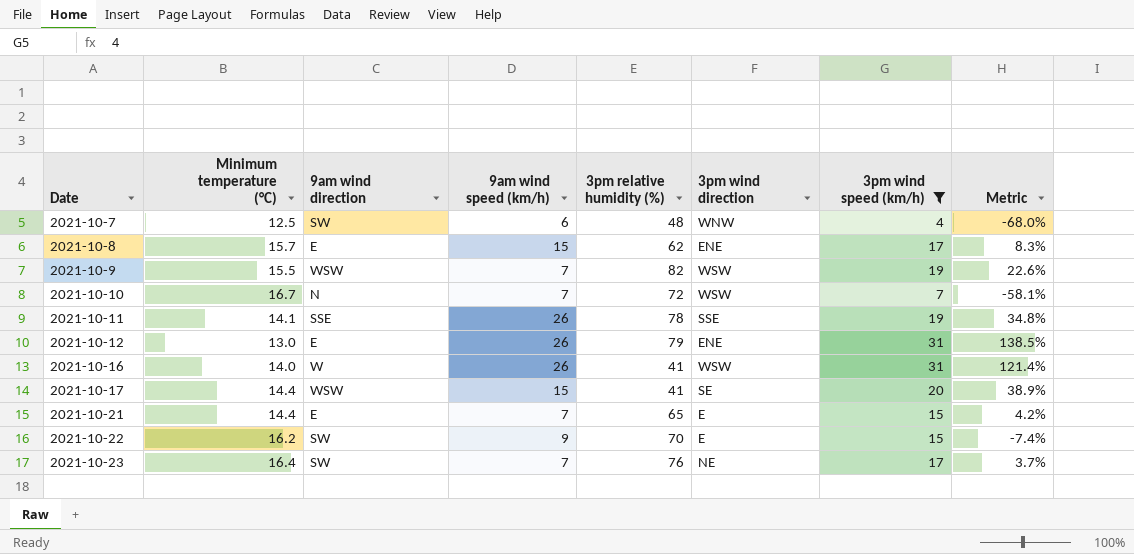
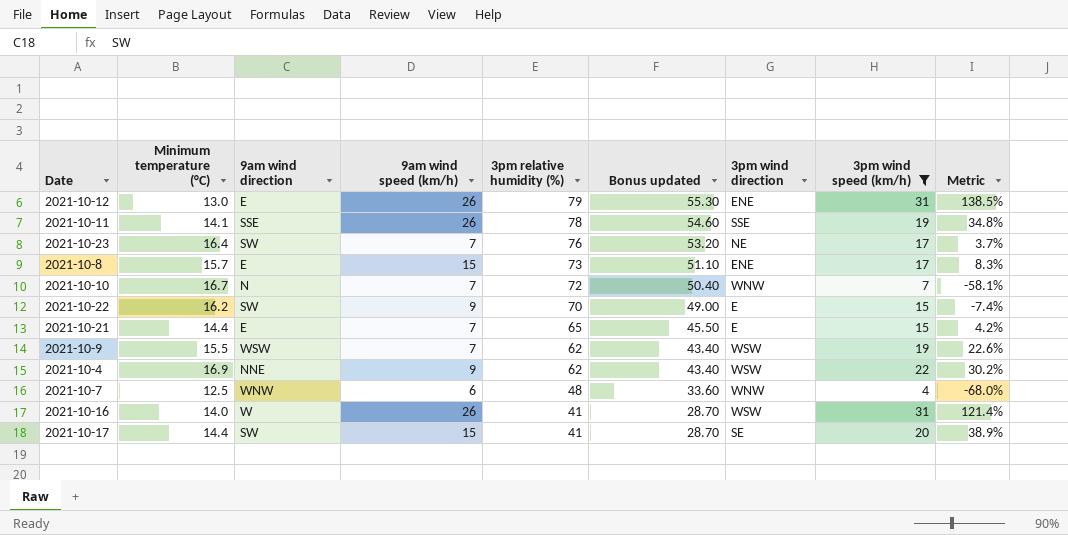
row order: Date ascending -> 3pm relative humidity (%) descending
column Bonus updated | formula: none -> [3pm relative humidity (%)] * 0.7
2021-10-8 | 3pm relative humidity (%): 62 -> 73
2021-10-10 | 3pm wind direction: WSW -> WNW
2021-10-9 | 3pm relative humidity (%): 82 -> 62
row 2021-10-4: none -> 16.9 | NNE | 9 | 62 | 43.40 | WSW | 22 | 30.2%
2021-10-7 | 9am wind direction: SW -> WNW
2021-10-17 | 9am wind direction: WSW -> SW

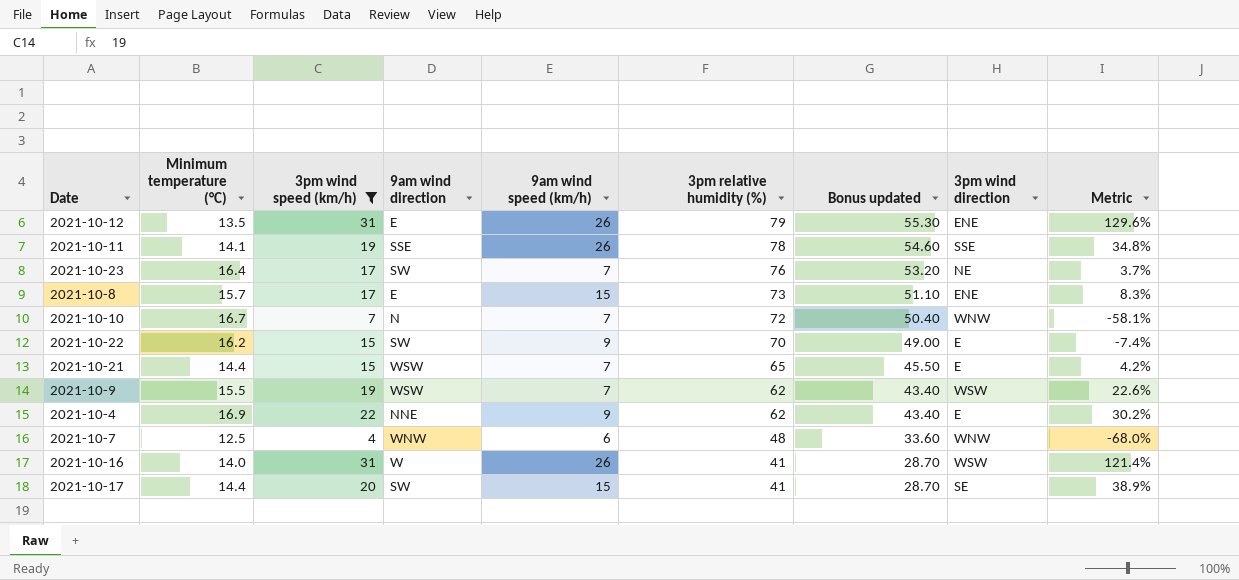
column 3pm wind speed (km/h) | position: 8 -> 3
2021-10-12 | Minimum temperature (°C): 13.0 -> 13.5
2021-10-12 | Metric: 138.5% -> 129.6%
2021-10-21 | 9am wind direction: E -> WSW
2021-10-4 | 3pm wind direction: WSW -> E

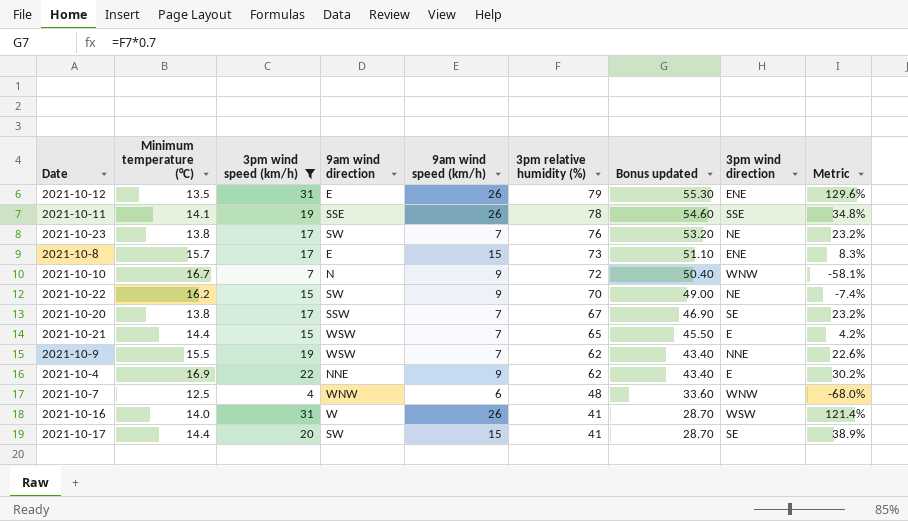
2021-10-23 | Minimum temperature (°C): 16.4 -> 13.8
2021-10-23 | Metric: 3.7% -> 23.2%
2021-10-10 | 9am wind speed (km/h): 7 -> 9
2021-10-22 | 3pm wind direction: E -> NE
row 2021-10-20: none -> 13.8 | 17 | SSW | 7 | 67 | 46.90 | SE | 23.2%
2021-10-9 | 3pm wind direction: WSW -> NNE

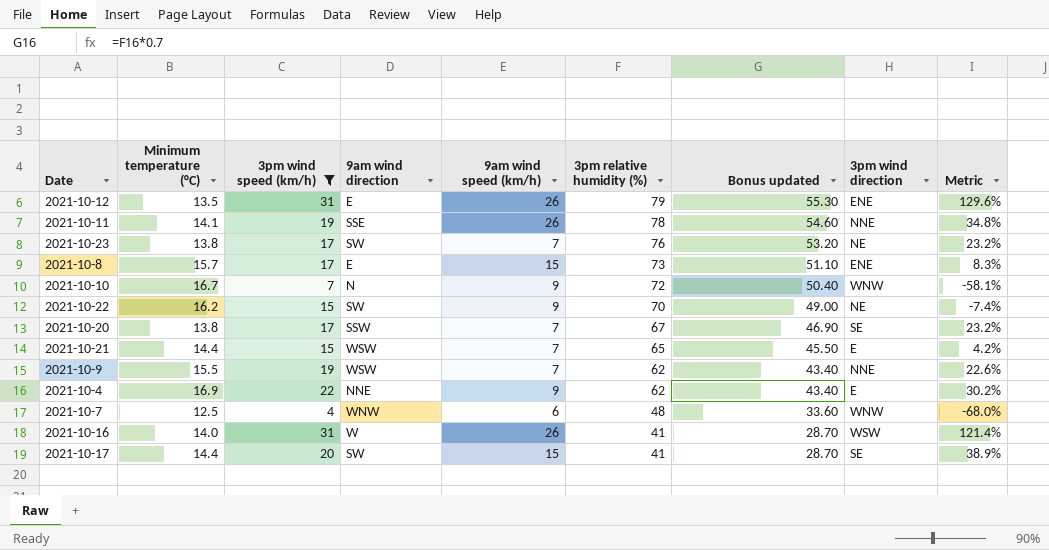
2021-10-11 | 3pm wind direction: SSE -> NNE

